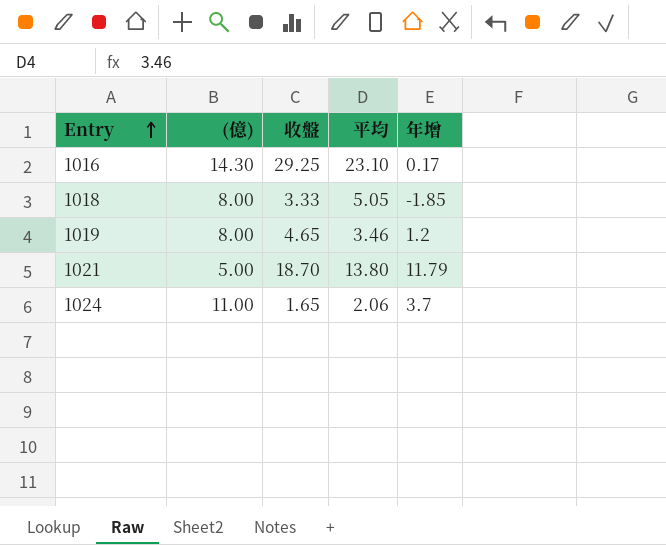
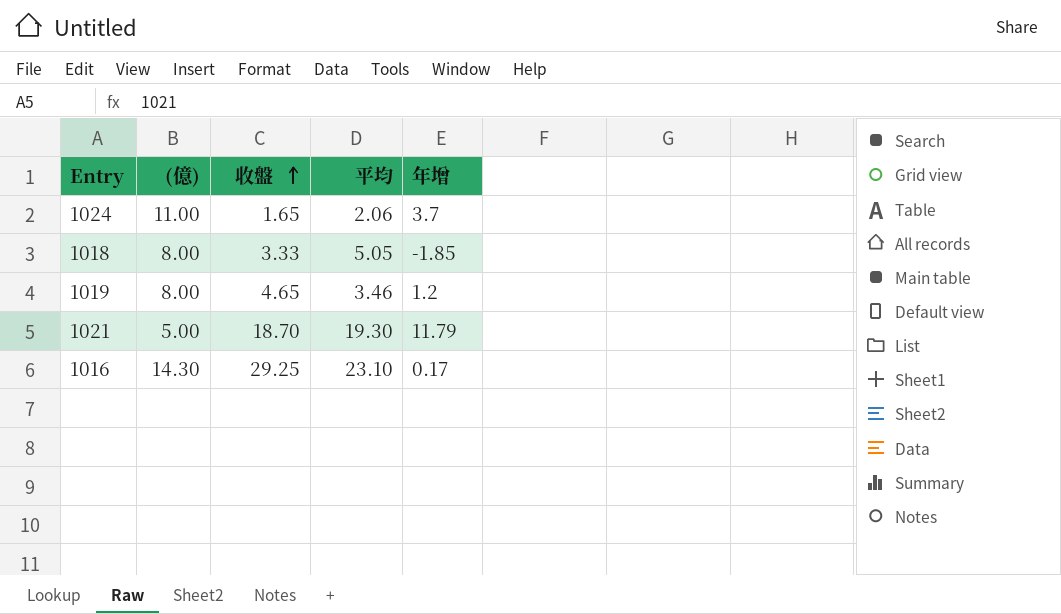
row order: Entry ascending -> 收盤 ascending
1021 | 平均: 13.80 -> 19.30

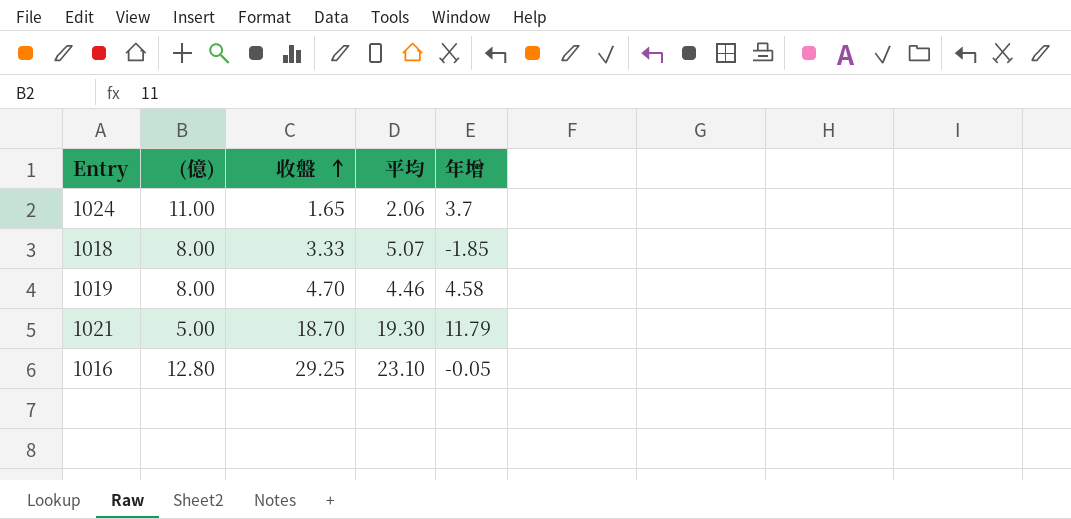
1018 | 平均: 5.05 -> 5.07
1019 | 收盤: 4.65 -> 4.70
1019 | 平均: 3.46 -> 4.46
1019 | 年增: 1.2 -> 4.58
1016 | (億): 14.30 -> 12.80
1016 | 年增: 0.17 -> -0.05

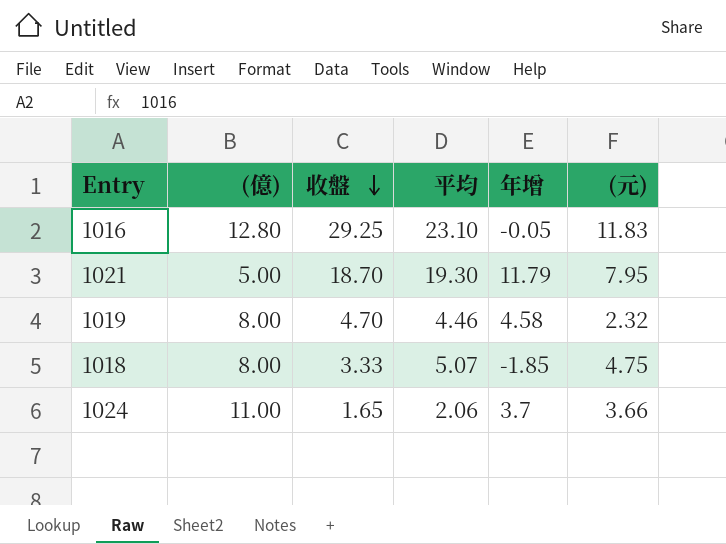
row order: 收盤 ascending -> 收盤 descending
column (元) | position: none -> 6

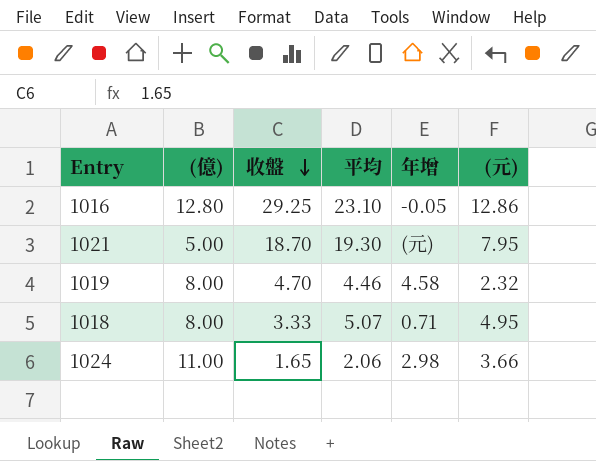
1016 | (元): 11.83 -> 12.86
1021 | 年增: 11.79 -> (元)
1018 | 年增: -1.85 -> 0.71
1018 | (元): 4.75 -> 4.95
1024 | 年增: 3.7 -> 2.98

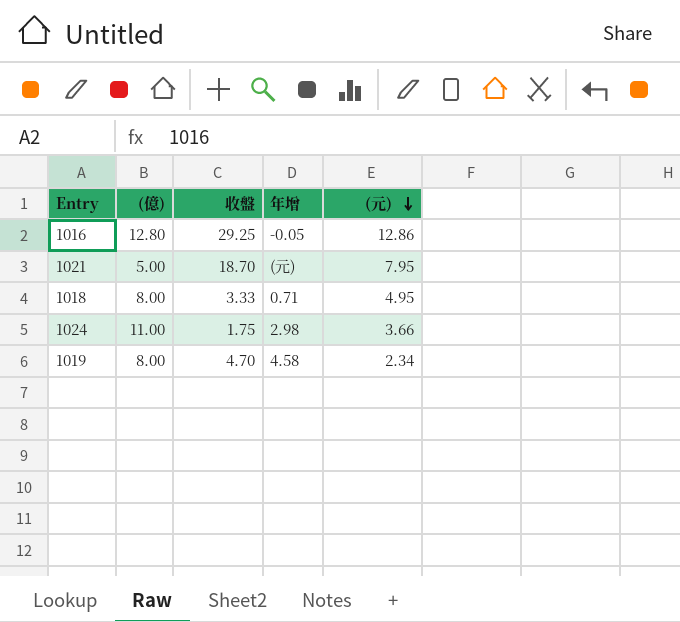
row order: 收盤 descending -> (元) descending
column 平均 | position: 4 -> none
1024 | 收盤: 1.65 -> 1.75
1019 | (元): 2.32 -> 2.34

